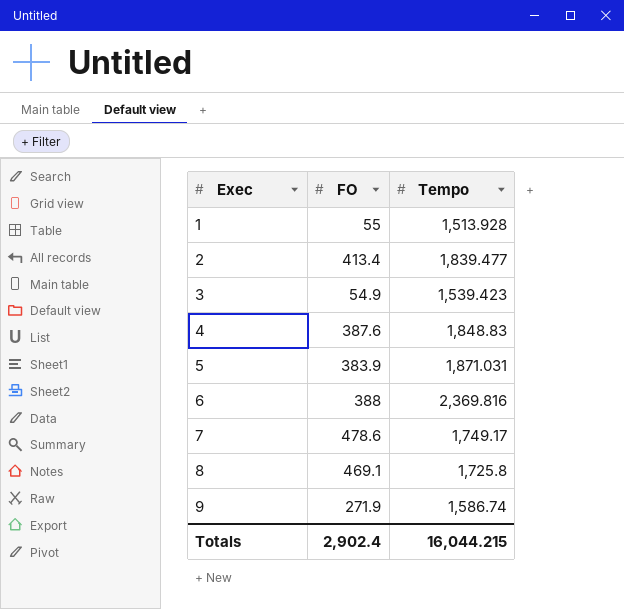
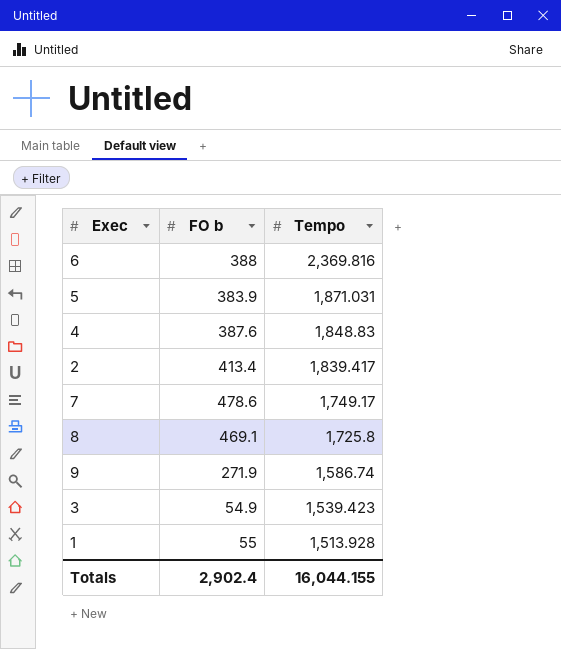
row order: Exec ascending -> Tempo descending
column name: FO -> FO b
2 | Tempo: 1,839.477 -> 1,839.417
Totals | Tempo: 16,044.215 -> 16,044.155

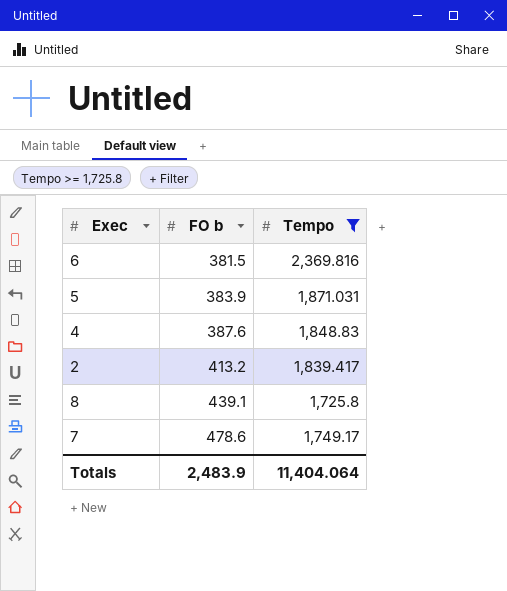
filter: none -> Tempo >= 1,725.8
row order: Tempo descending -> FO b ascending
6 | FO b: 388 -> 381.5
2 | FO b: 413.4 -> 413.2
8 | FO b: 469.1 -> 439.1
Totals | FO b: 2,902.4 -> 2,483.9
Totals | Tempo: 16,044.155 -> 11,404.064

